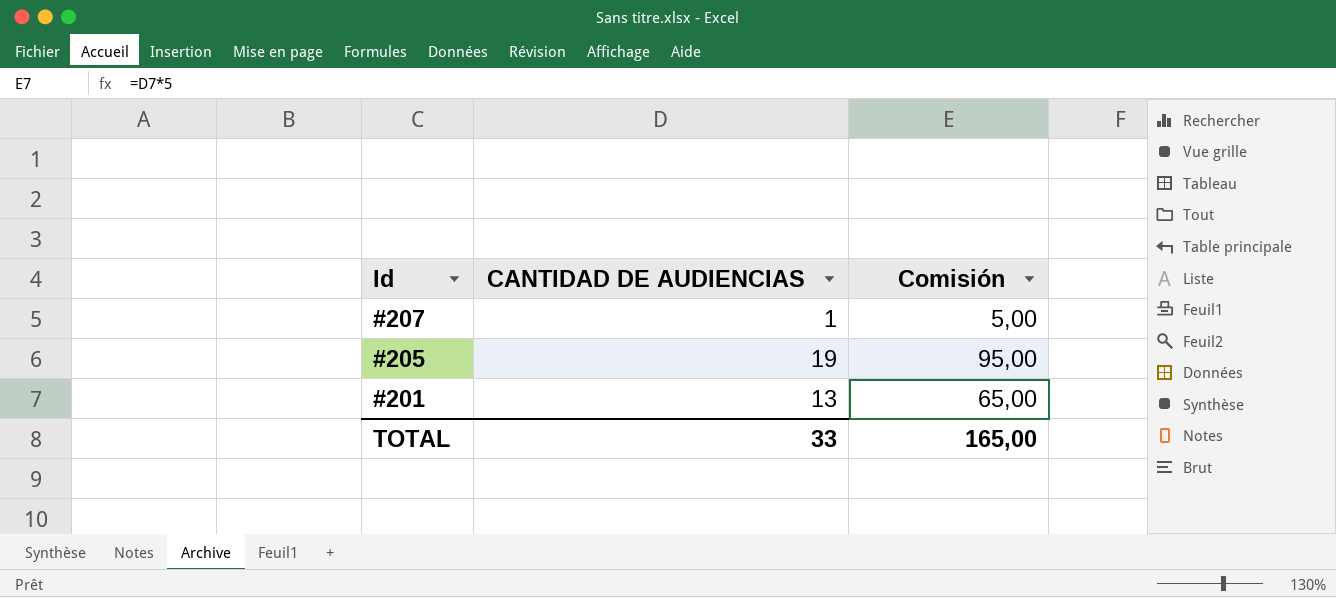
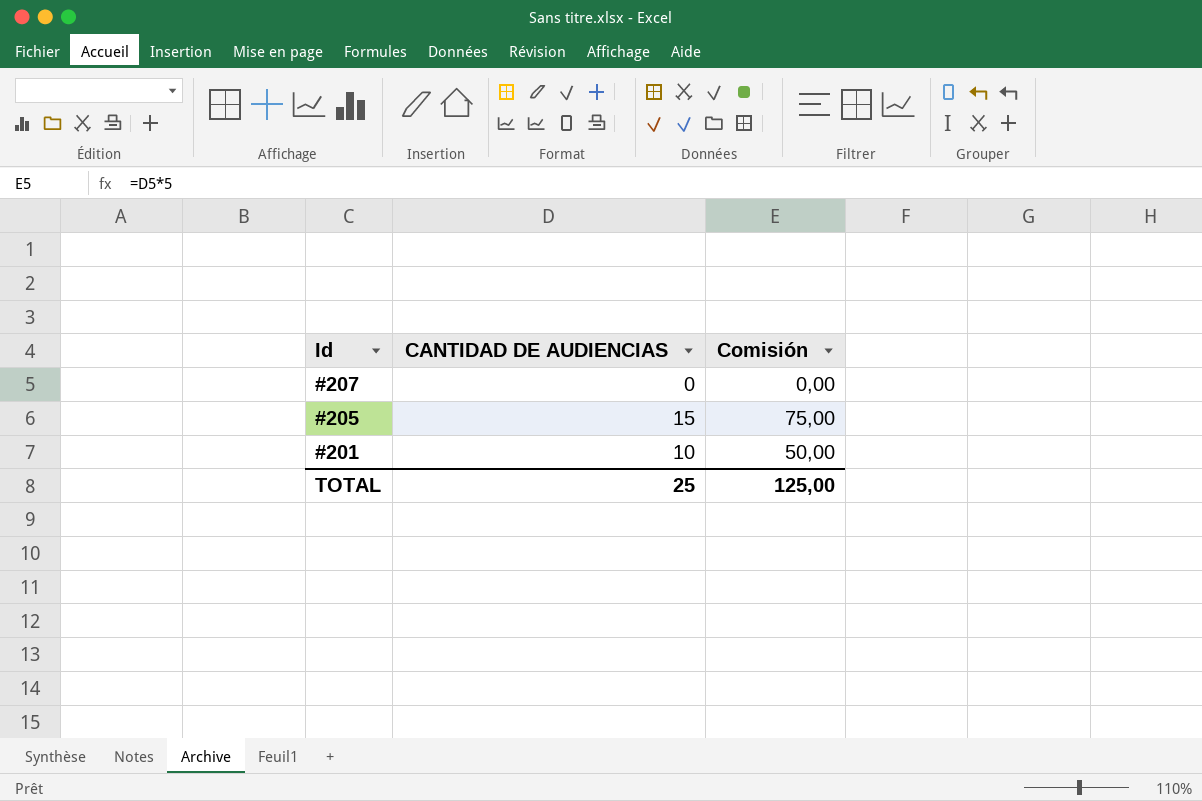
#207 | CANTIDAD DE AUDIENCIAS: 1 -> 0
#207 | Comisión: 5,00 -> 0,00
#205 | CANTIDAD DE AUDIENCIAS: 19 -> 15
#205 | Comisión: 95,00 -> 75,00
#201 | CANTIDAD DE AUDIENCIAS: 13 -> 10
#201 | Comisión: 65,00 -> 50,00
TOTAL | CANTIDAD DE AUDIENCIAS: 33 -> 25
TOTAL | Comisión: 165,00 -> 125,00

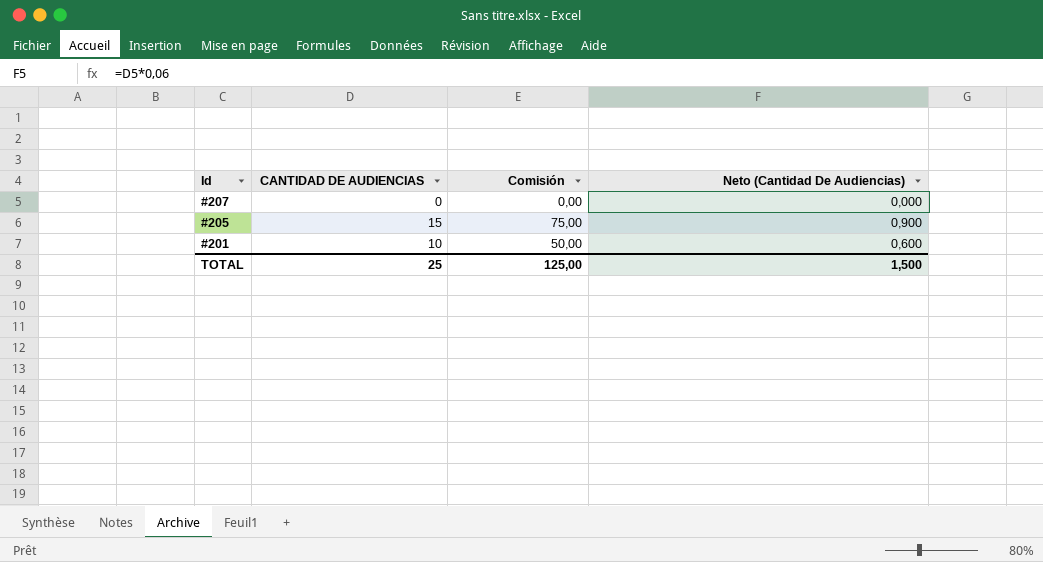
column Neto (Cantidad De Audiencias) | formula: none -> [CANTIDAD DE AUDIENCIAS] * 0,06

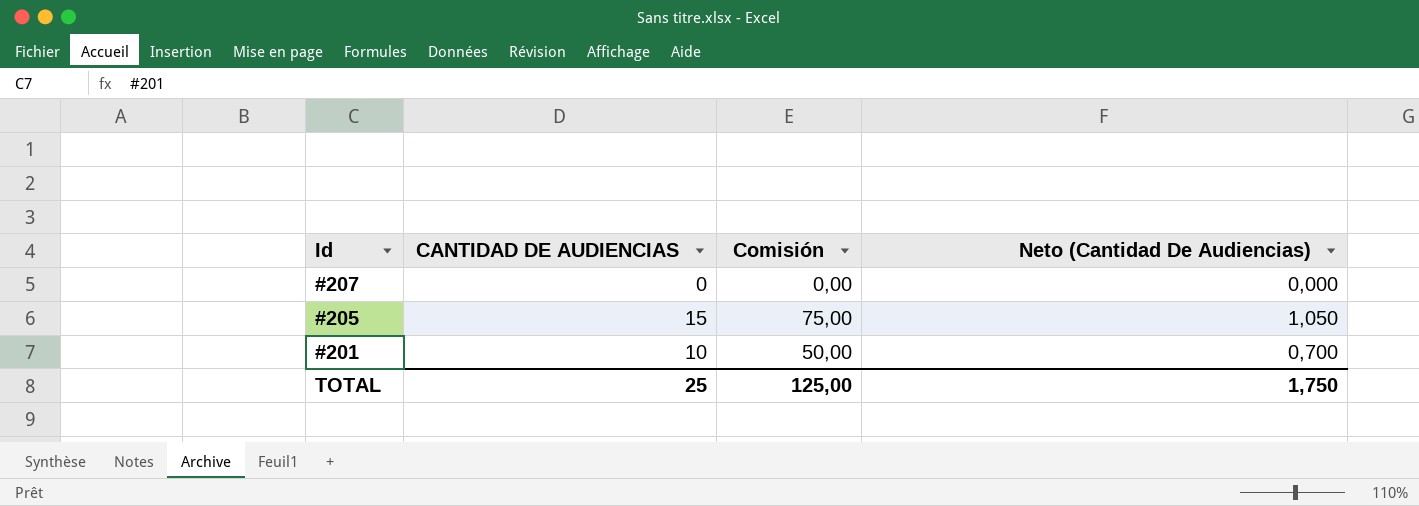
column Neto (Cantidad De Audiencias) | formula: [CANTIDAD DE AUDIENCIAS] * 0,06 -> [CANTIDAD DE AUDIENCIAS] * 0,07
TOTAL | Neto (Cantidad De Audiencias): 1,500 -> 1,750

